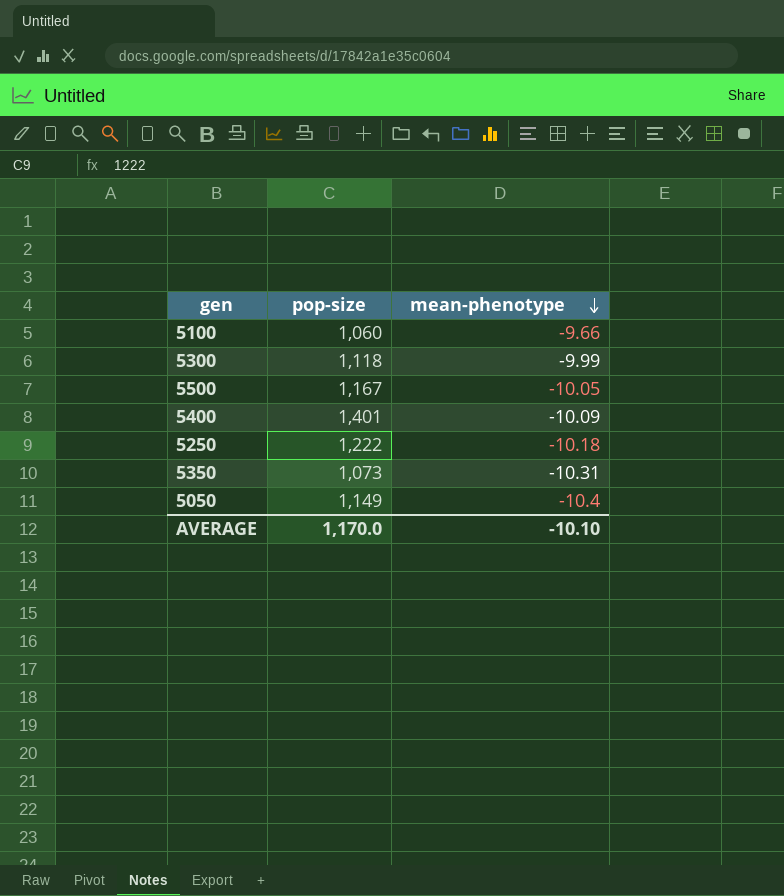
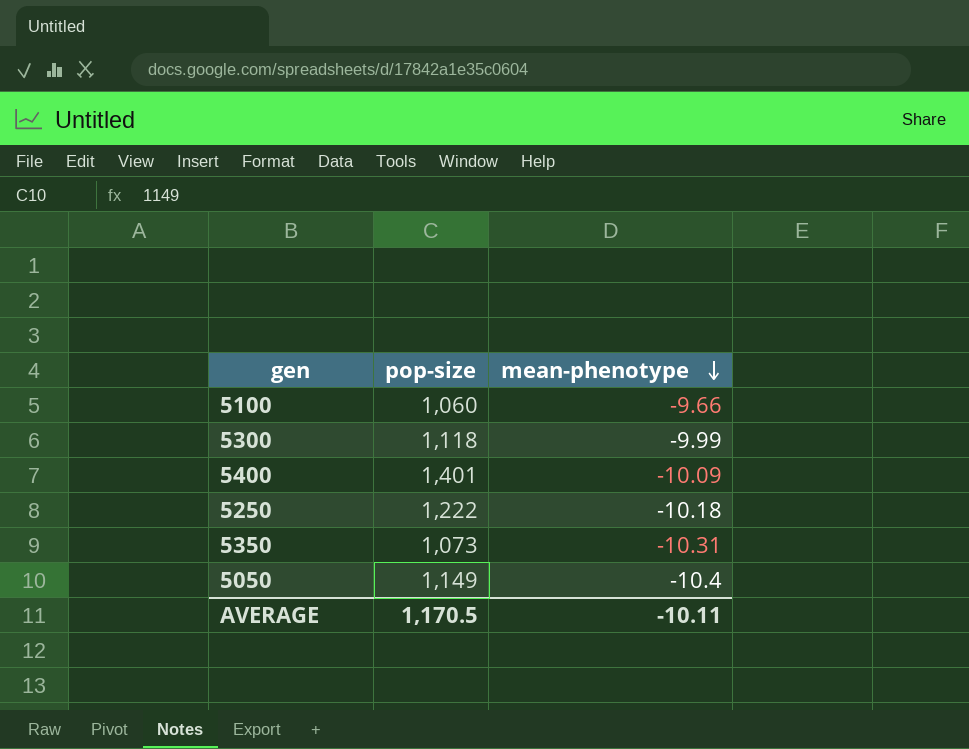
row 5500: 1,167 | -10.05 -> none
AVERAGE | pop-size: 1,170.0 -> 1,170.5
AVERAGE | mean-phenotype: -10.10 -> -10.11

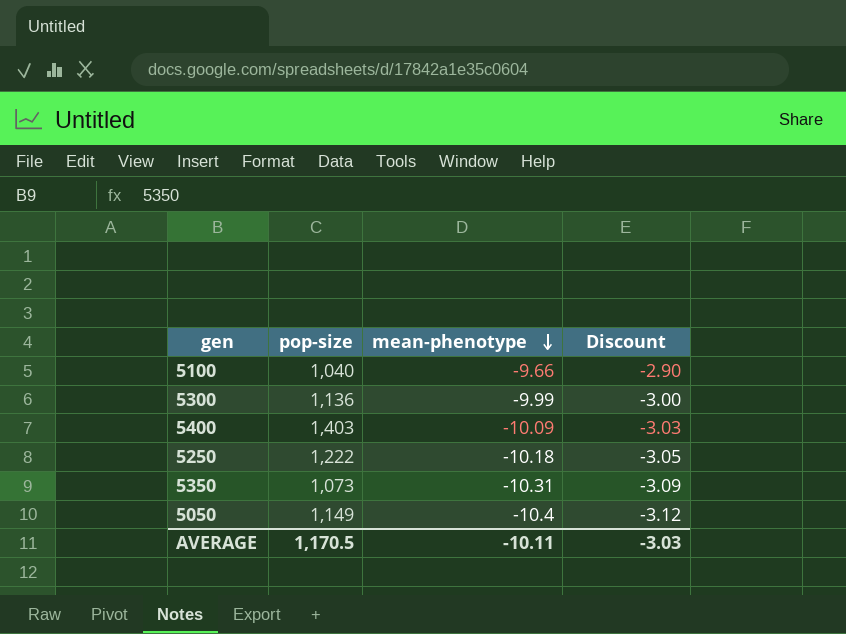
column Discount | formula: none -> [mean-phenotype] * 0.3
5100 | pop-size: 1,060 -> 1,040
5300 | pop-size: 1,118 -> 1,136
5400 | pop-size: 1,401 -> 1,403

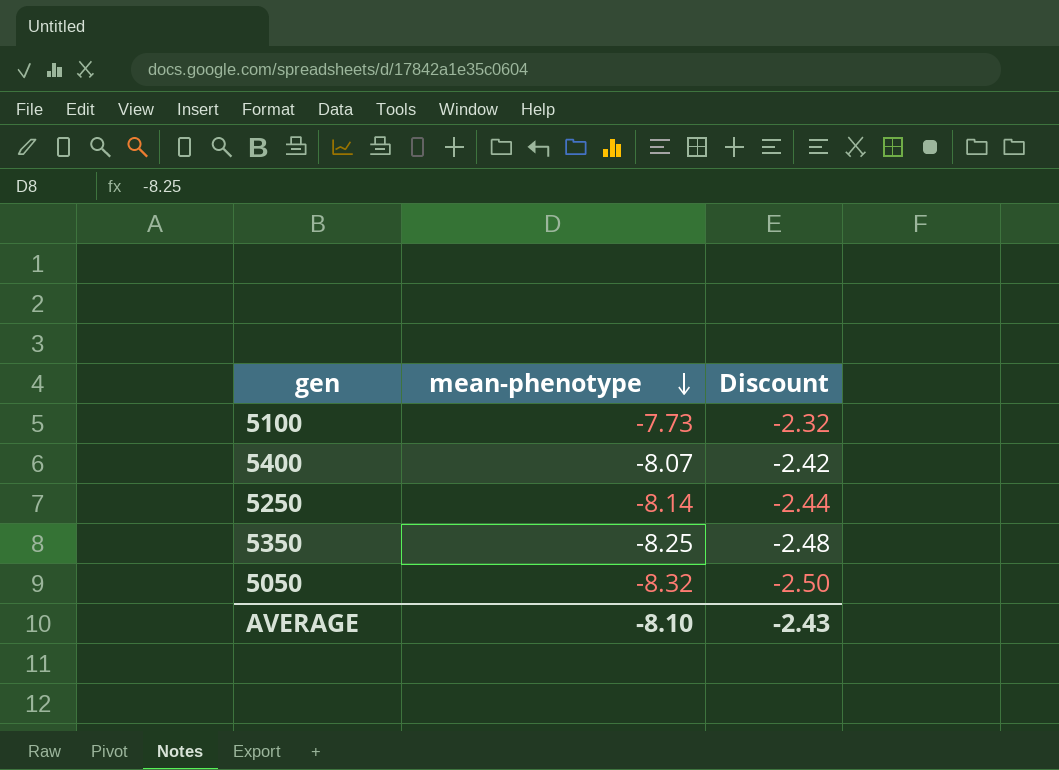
column pop-size | position: 2 -> none
row 5300: 1,136 | -9.99 | -3.00 -> none
5100 | mean-phenotype: -9.66 -> -7.73
5100 | Discount: -2.90 -> -2.32
5400 | mean-phenotype: -10.09 -> -8.07
5400 | Discount: -3.03 -> -2.42
5250 | mean-phenotype: -10.18 -> -8.14
5250 | Discount: -3.05 -> -2.44
5350 | mean-phenotype: -10.31 -> -8.25
5350 | Discount: -3.09 -> -2.48
5050 | mean-phenotype: -10.4 -> -8.32
5050 | Discount: -3.12 -> -2.50
AVERAGE | mean-phenotype: -10.11 -> -8.10
AVERAGE | Discount: -3.03 -> -2.43

